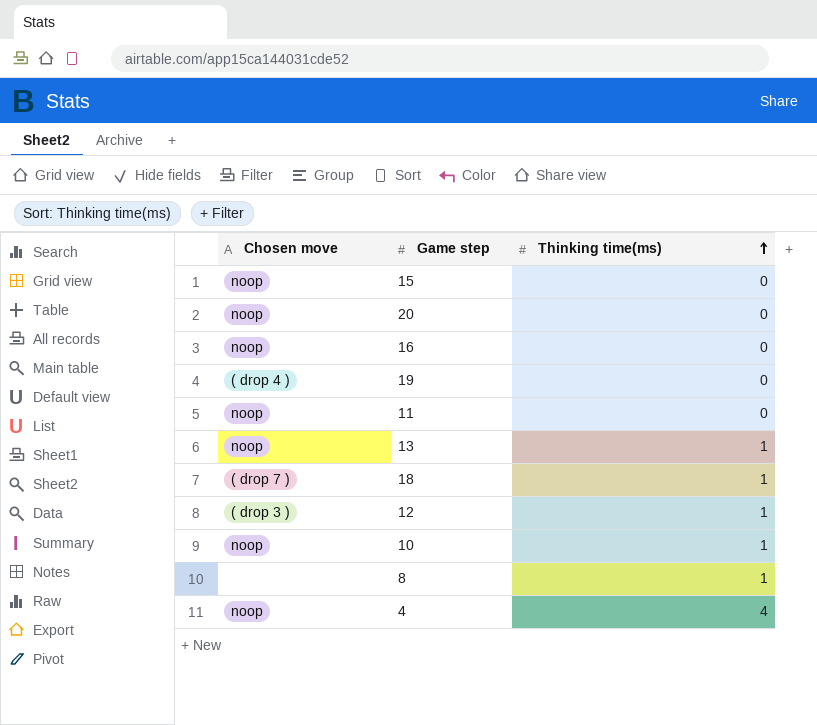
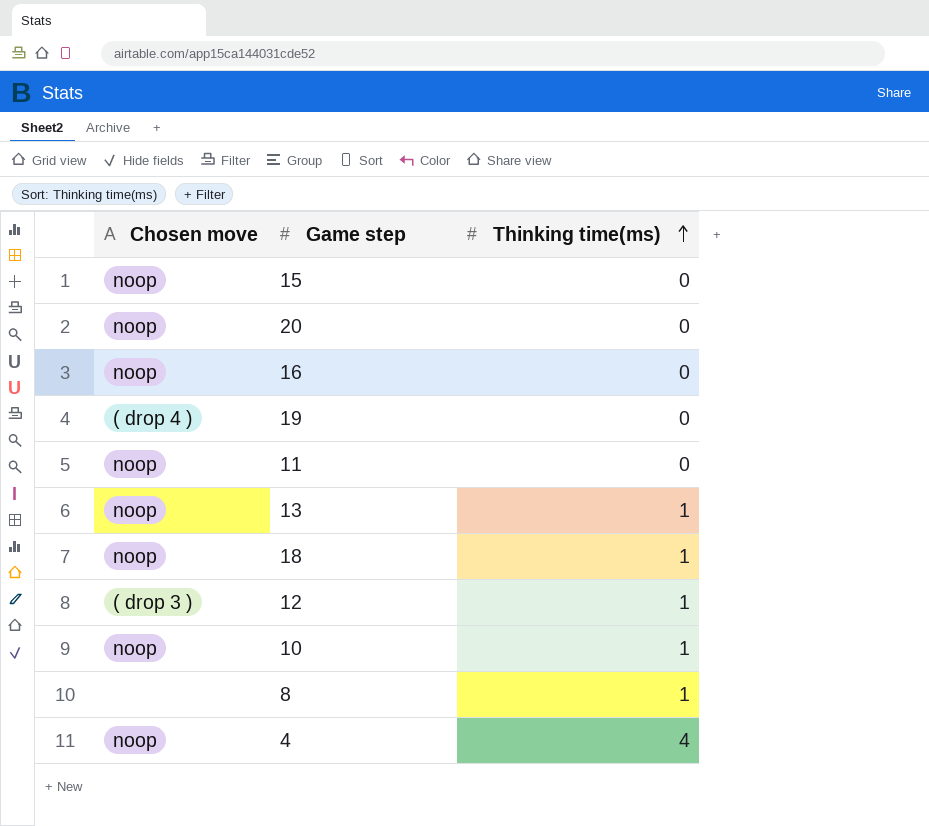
18 | Chosen move: ( drop 7 ) -> noop

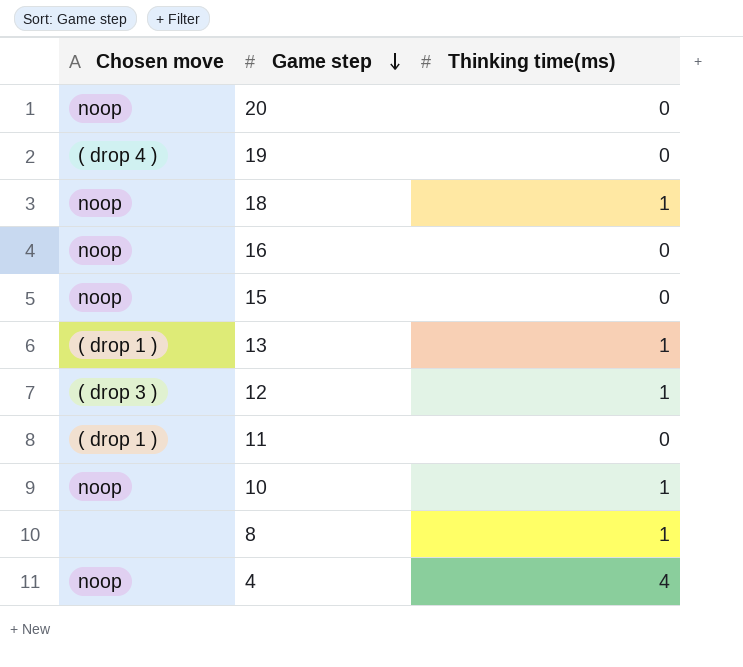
row order: Thinking time(ms) ascending -> Game step descending
13 | Chosen move: noop -> ( drop 1 )
11 | Chosen move: noop -> ( drop 1 )

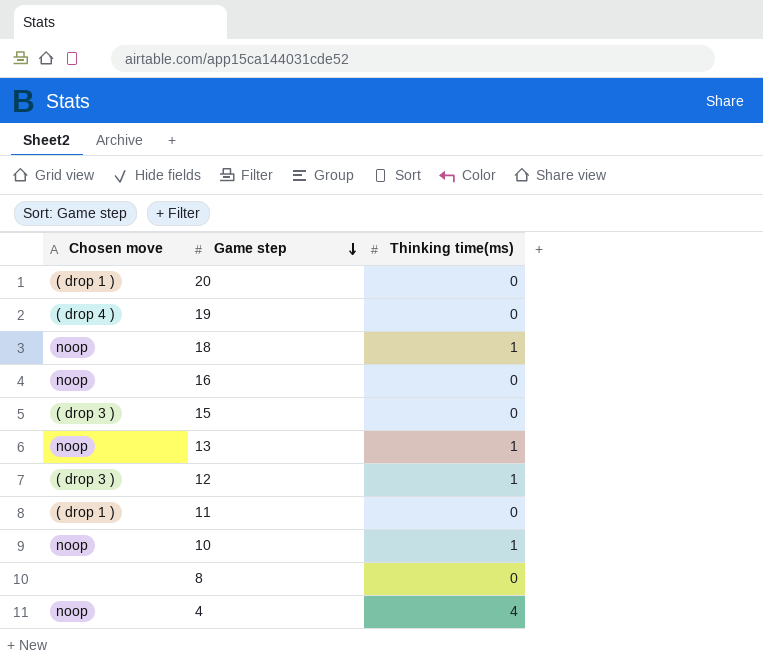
20 | Chosen move: noop -> ( drop 1 )
15 | Chosen move: noop -> ( drop 3 )
13 | Chosen move: ( drop 1 ) -> noop
8 | Thinking time(ms): 1 -> 0

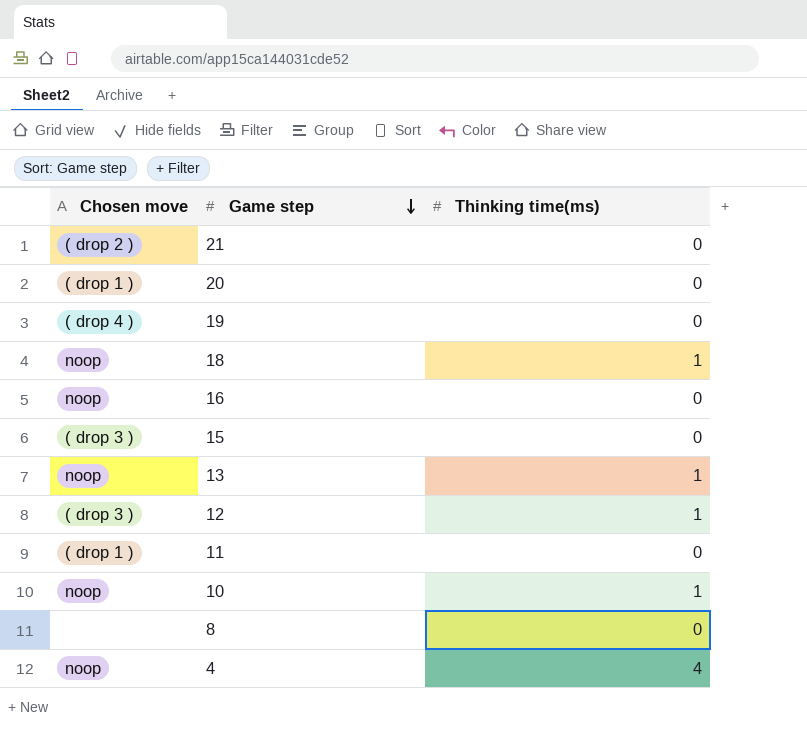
row 21: none -> ( drop 2 ) | 0

